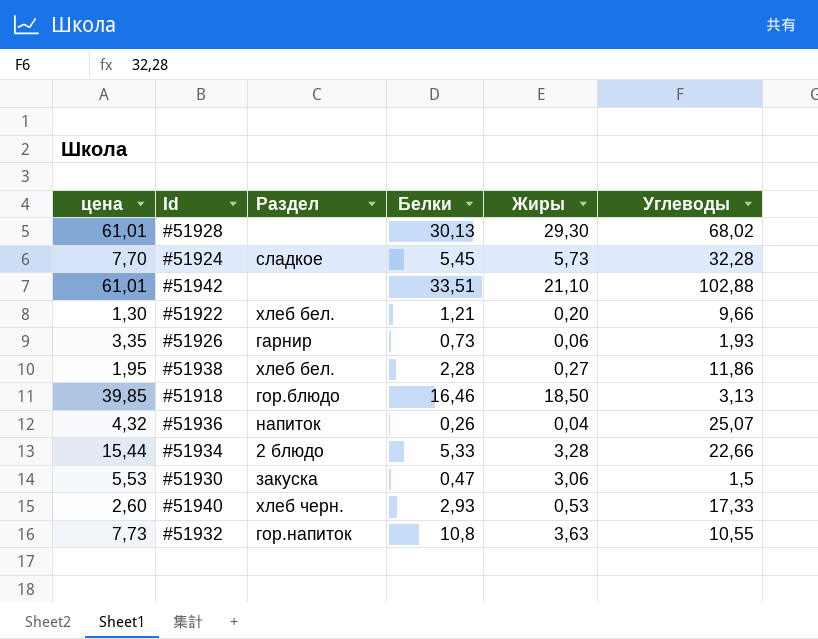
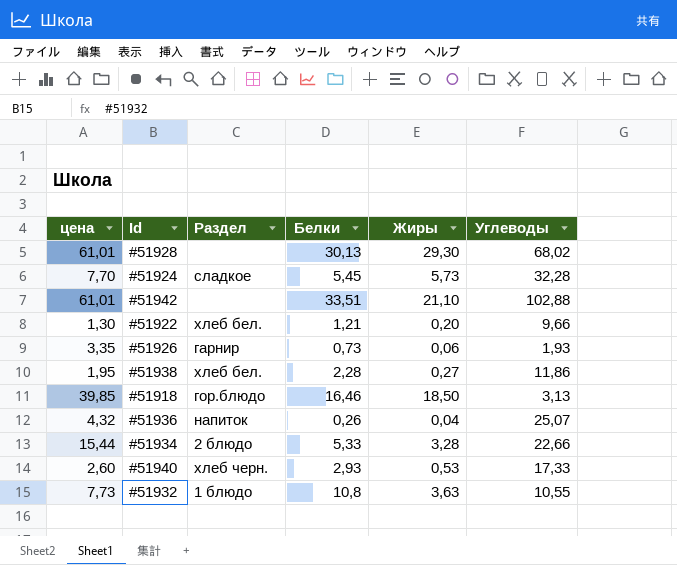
row #51930: 5,53 | закуска | 0,47 | 3,06 | 1,5 -> none
#51932 | Раздел: гор.напиток -> 1 блюдо

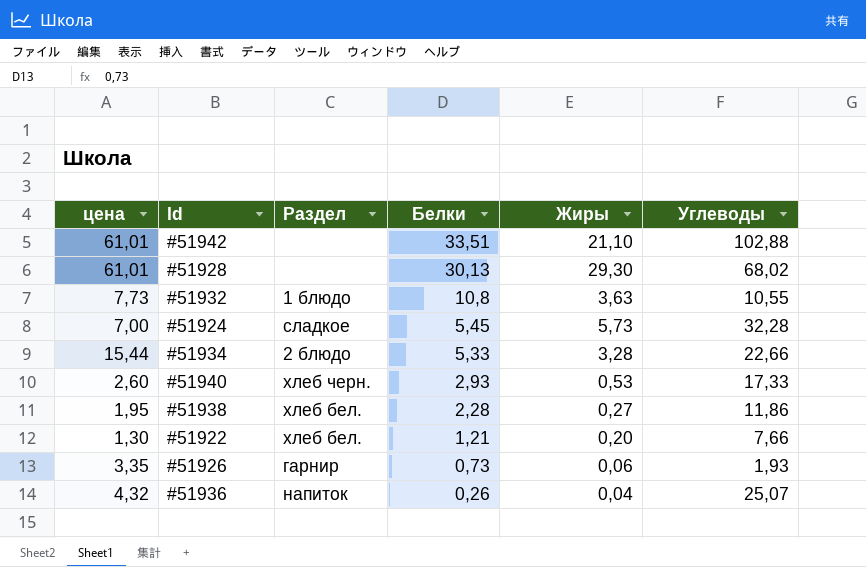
row order: none -> Белки descending
row #51918: 39,85 | гор.блюдо | 16,46 | 18,50 | 3,13 -> none
#51924 | цена: 7,70 -> 7,00
#51922 | Углеводы: 9,66 -> 7,66

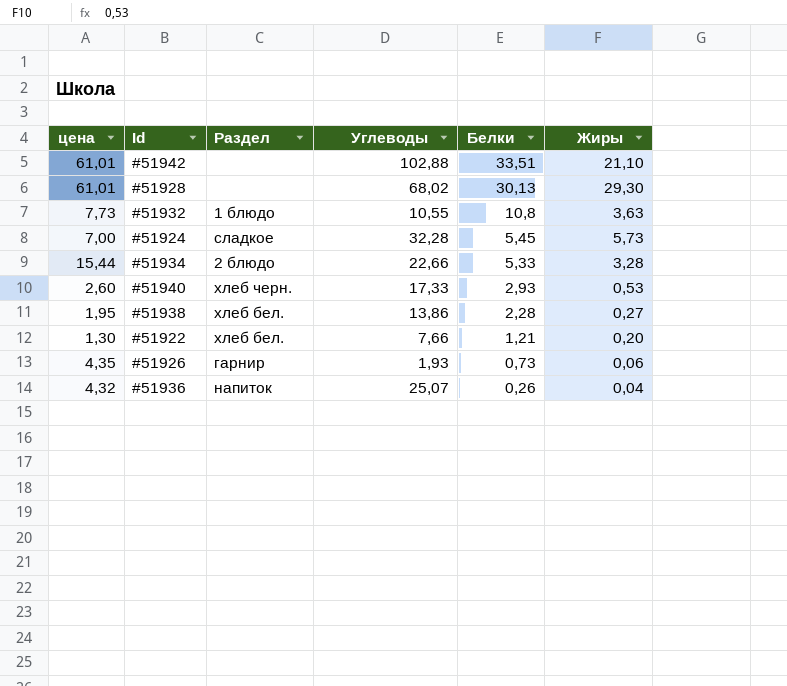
column Углеводы | position: 6 -> 4
#51938 | Углеводы: 11,86 -> 13,86
#51926 | цена: 3,35 -> 4,35

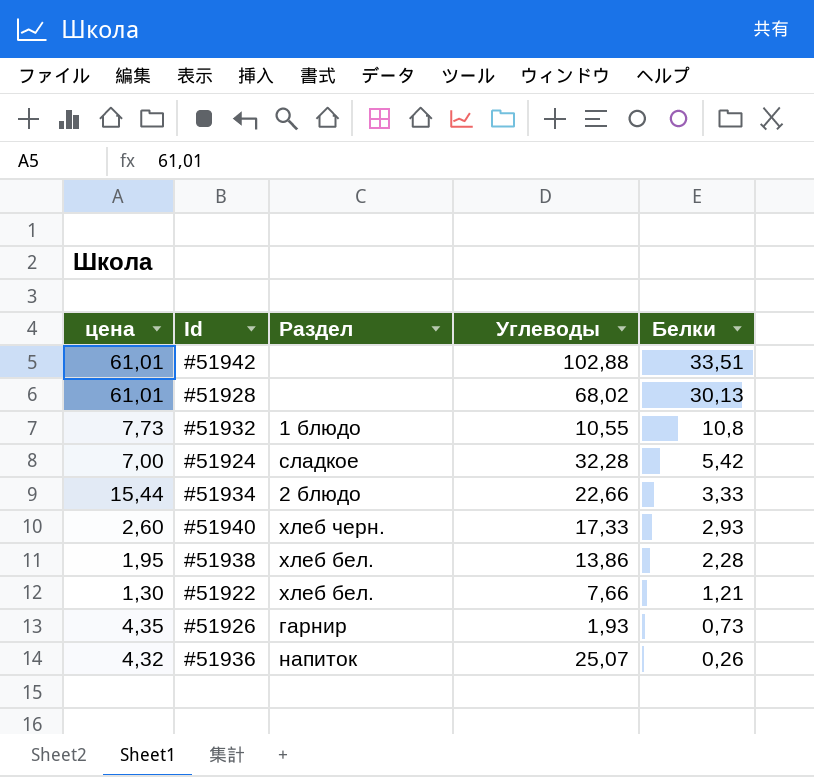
column Жиры | position: 6 -> none
#51924 | Белки: 5,45 -> 5,42
#51934 | Белки: 5,33 -> 3,33

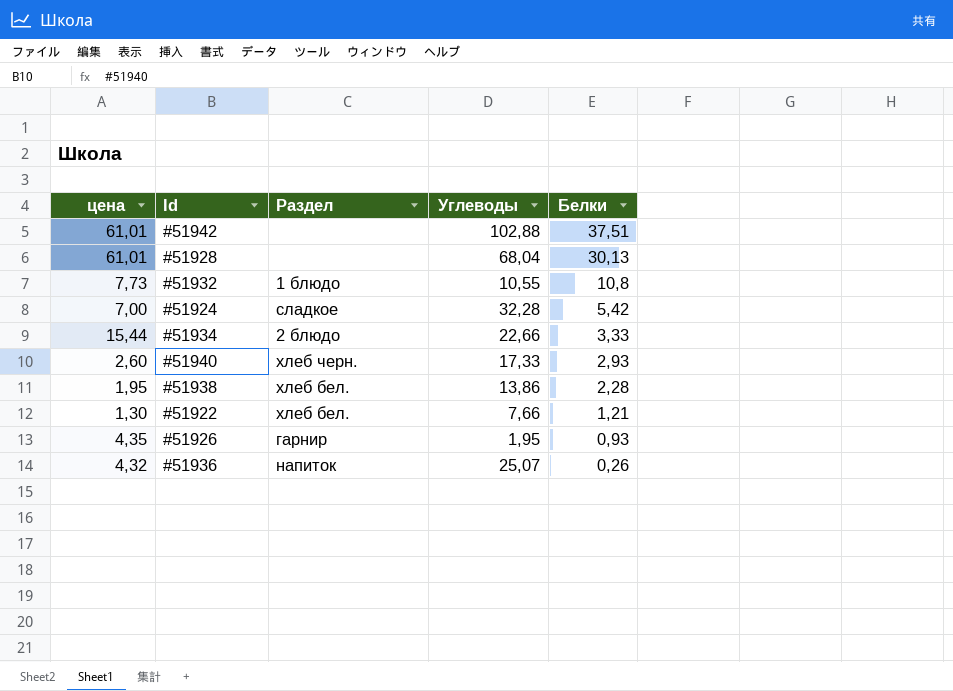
#51942 | Белки: 33,51 -> 37,51
#51928 | Углеводы: 68,02 -> 68,04
#51926 | Углеводы: 1,93 -> 1,95
#51926 | Белки: 0,73 -> 0,93

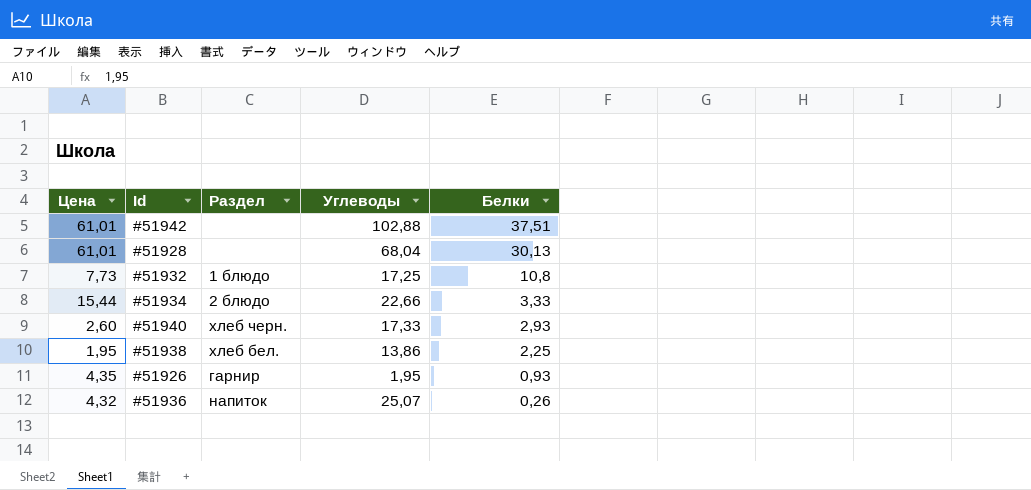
column name: цена -> Цена
row #51924: 7,00 | сладкое | 32,28 | 5,42 -> none
row #51922: 1,30 | хлеб бел. | 7,66 | 1,21 -> none
#51932 | Углеводы: 10,55 -> 17,25
#51938 | Белки: 2,28 -> 2,25

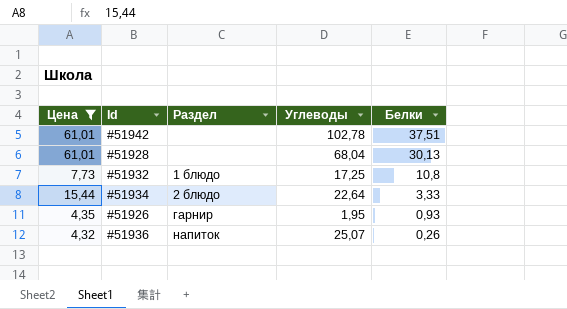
filter: none -> Цена >= 4,32
#51942 | Углеводы: 102,88 -> 102,78
#51934 | Углеводы: 22,66 -> 22,64

